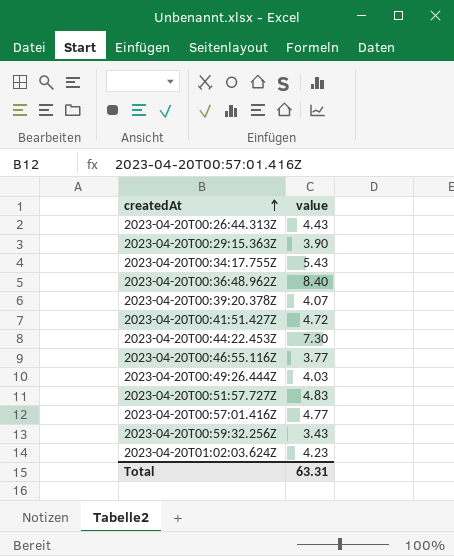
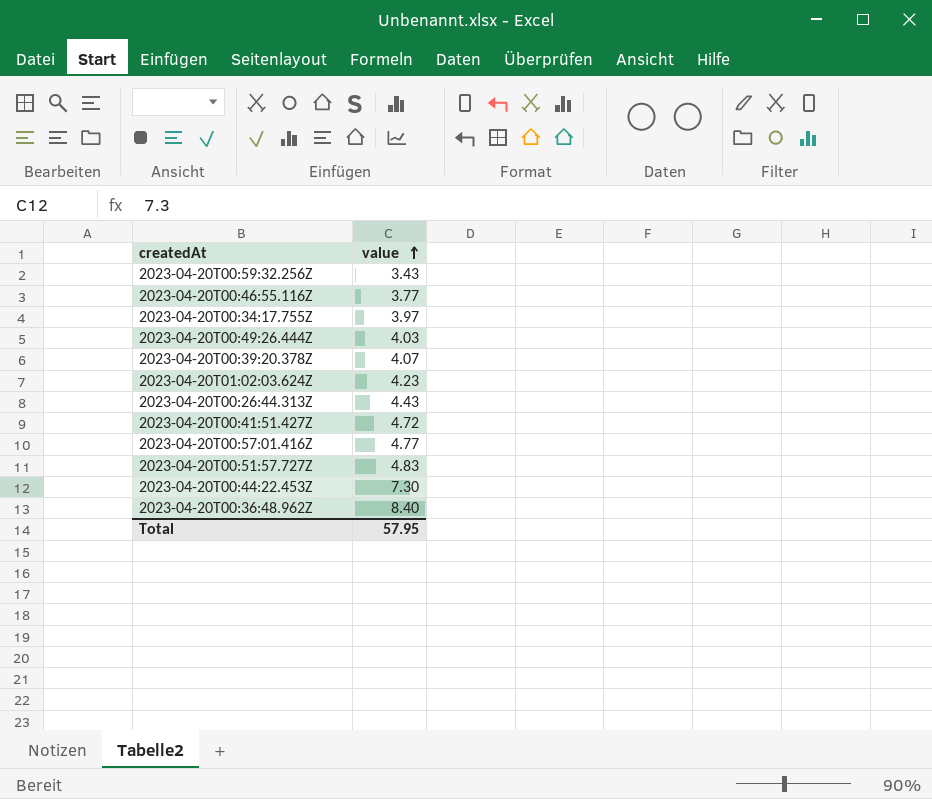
row order: createdAt ascending -> value ascending
row 2023-04-20T00:29:15.363Z: 3.90 -> none
2023-04-20T00:34:17.755Z | value: 5.43 -> 3.97
Total | value: 63.31 -> 57.95

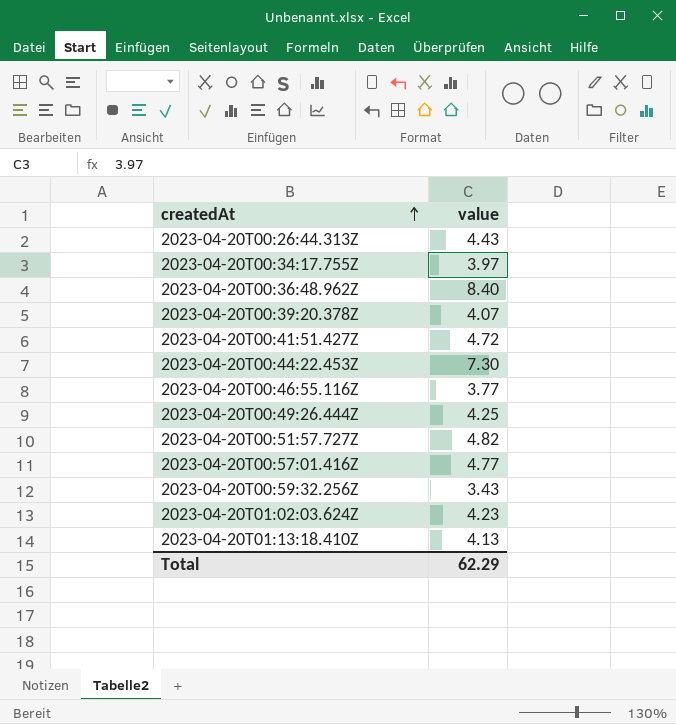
row order: value ascending -> createdAt ascending
2023-04-20T00:49:26.444Z | value: 4.03 -> 4.25
2023-04-20T00:51:57.727Z | value: 4.83 -> 4.82
row 2023-04-20T01:13:18.410Z: none -> 4.13
Total | value: 57.95 -> 62.29

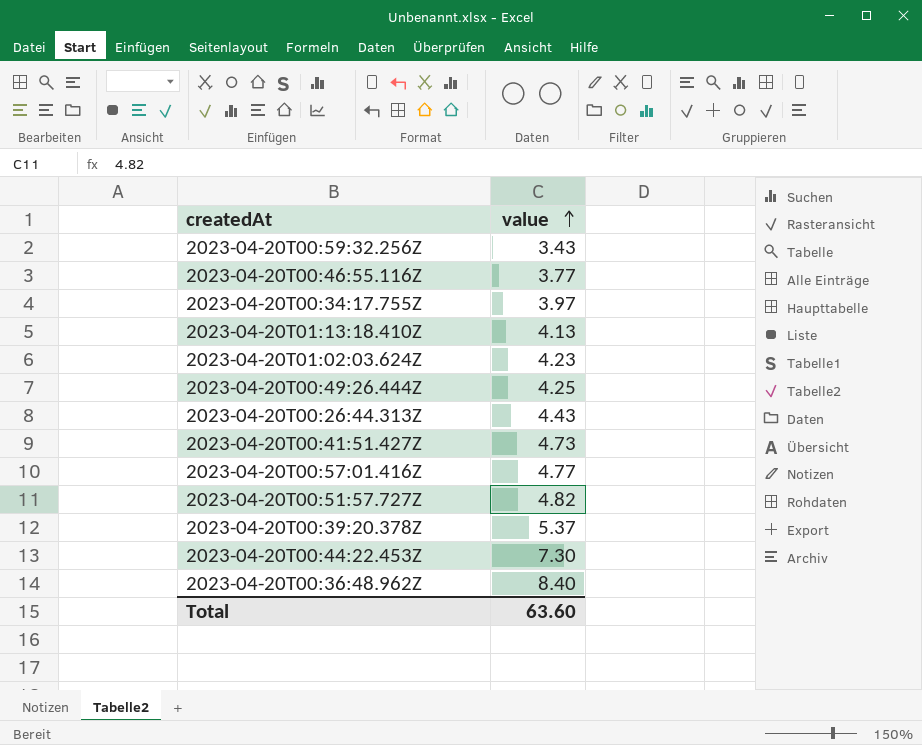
row order: createdAt ascending -> value ascending
2023-04-20T00:41:51.427Z | value: 4.72 -> 4.73
2023-04-20T00:39:20.378Z | value: 4.07 -> 5.37
Total | value: 62.29 -> 63.60

